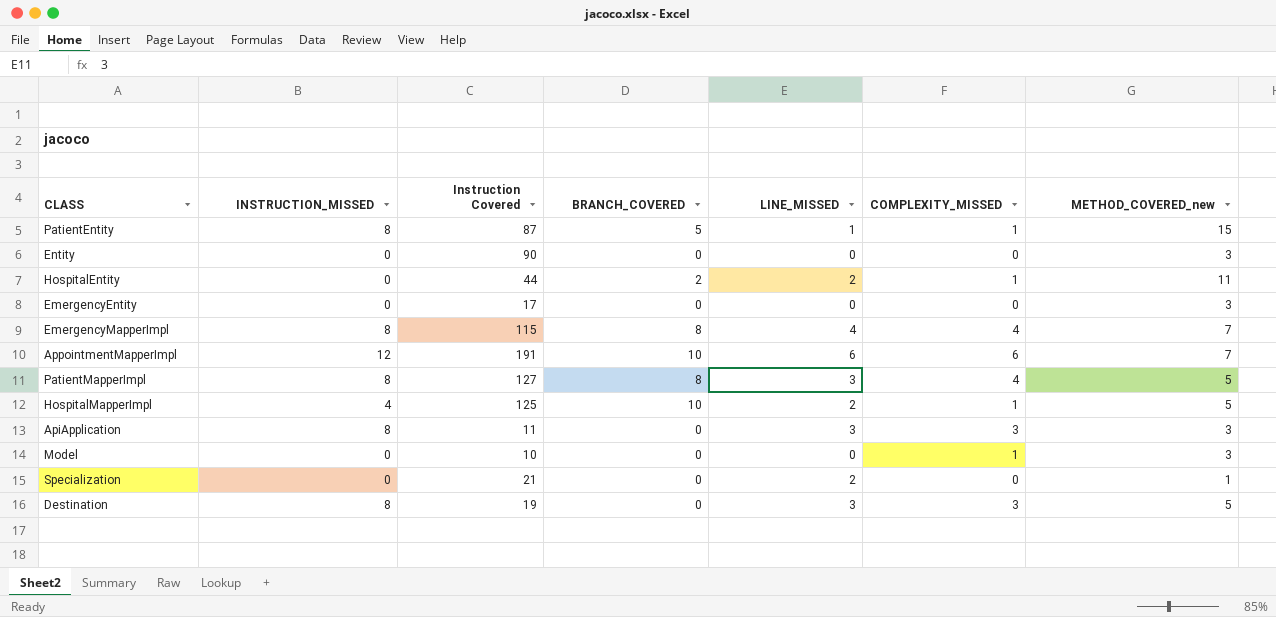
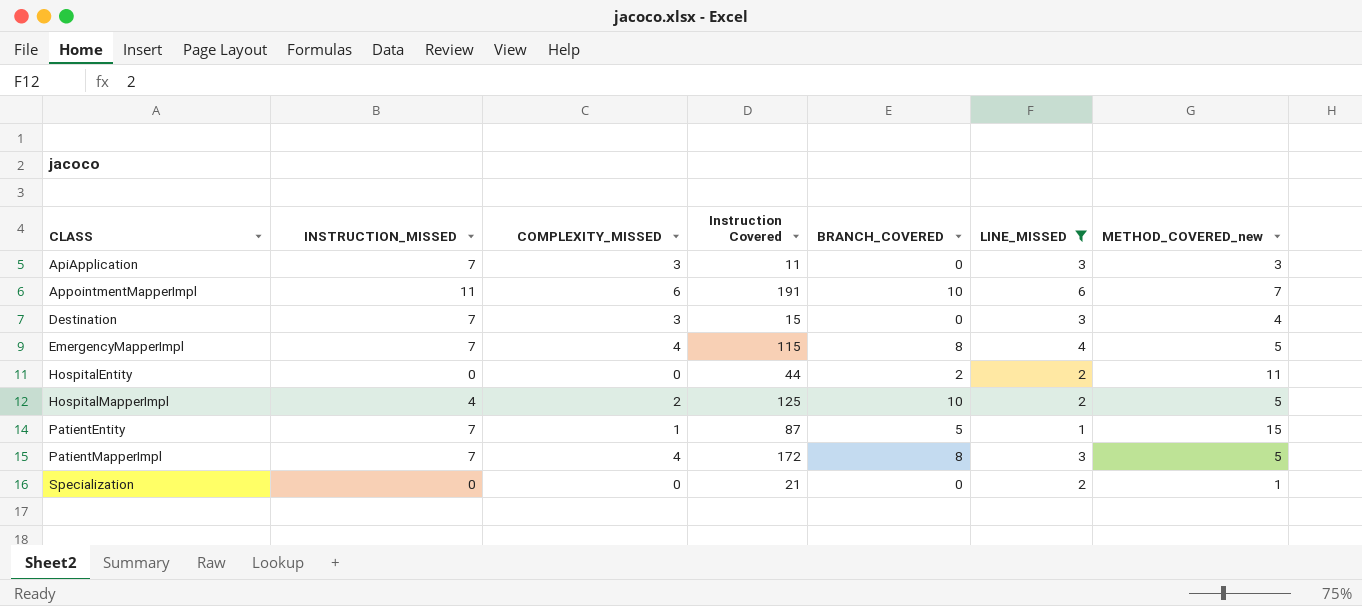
filter: none -> LINE_MISSED != 0
row order: none -> CLASS ascending
column COMPLEXITY_MISSED | position: 6 -> 3
ApiApplication | INSTRUCTION_MISSED: 8 -> 7
AppointmentMapperImpl | INSTRUCTION_MISSED: 12 -> 11
Destination | INSTRUCTION_MISSED: 8 -> 7
Destination | Instruction Covered: 19 -> 15
Destination | METHOD_COVERED_new: 5 -> 4
EmergencyMapperImpl | INSTRUCTION_MISSED: 8 -> 7
EmergencyMapperImpl | METHOD_COVERED_new: 7 -> 5
HospitalEntity | COMPLEXITY_MISSED: 1 -> 0
HospitalMapperImpl | COMPLEXITY_MISSED: 1 -> 2
PatientEntity | INSTRUCTION_MISSED: 8 -> 7
PatientMapperImpl | INSTRUCTION_MISSED: 8 -> 7
PatientMapperImpl | Instruction Covered: 127 -> 172

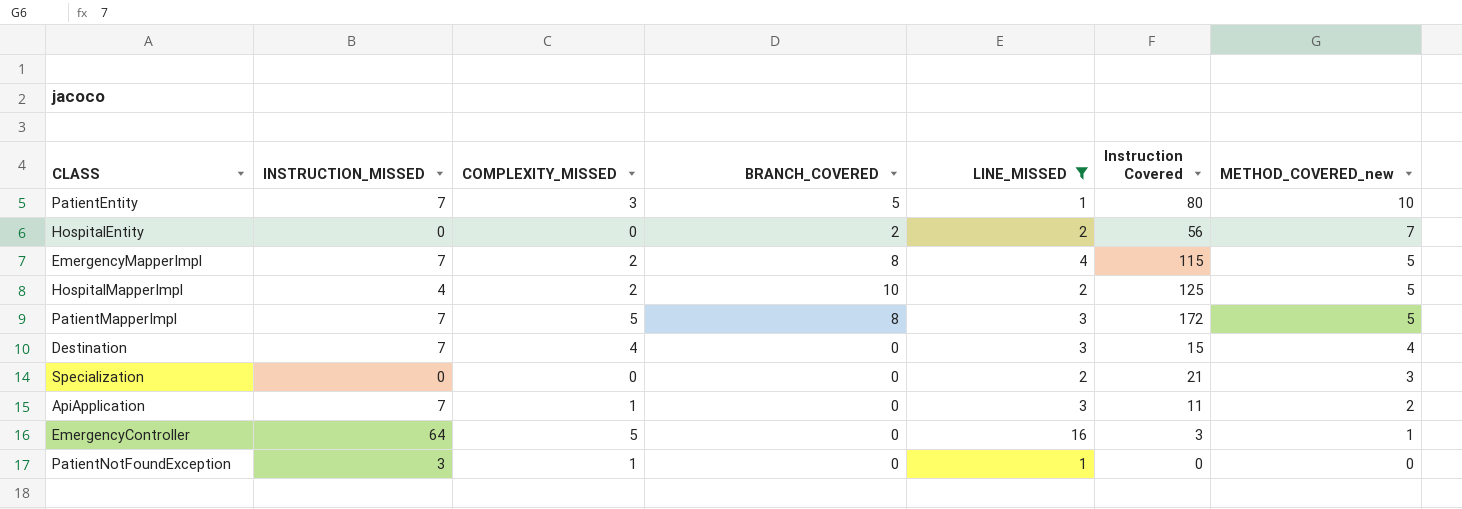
row order: CLASS ascending -> METHOD_COVERED_new descending
column Instruction Covered | position: 4 -> 6
row AppointmentMapperImpl: 11 | 6 | 191 | 10 | 6 | 7 -> none
PatientEntity | COMPLEXITY_MISSED: 1 -> 3
PatientEntity | Instruction Covered: 87 -> 80
PatientEntity | METHOD_COVERED_new: 15 -> 10
HospitalEntity | Instruction Covered: 44 -> 56
HospitalEntity | METHOD_COVERED_new: 11 -> 7
EmergencyMapperImpl | COMPLEXITY_MISSED: 4 -> 2
PatientMapperImpl | COMPLEXITY_MISSED: 4 -> 5
Destination | COMPLEXITY_MISSED: 3 -> 4
Specialization | METHOD_COVERED_new: 1 -> 3
ApiApplication | COMPLEXITY_MISSED: 3 -> 1
ApiApplication | METHOD_COVERED_new: 3 -> 2
row EmergencyController: none -> 64 | 5 | 0 | 16 | 3 | 1
row PatientNotFoundException: none -> 3 | 1 | 0 | 1 | 0 | 0

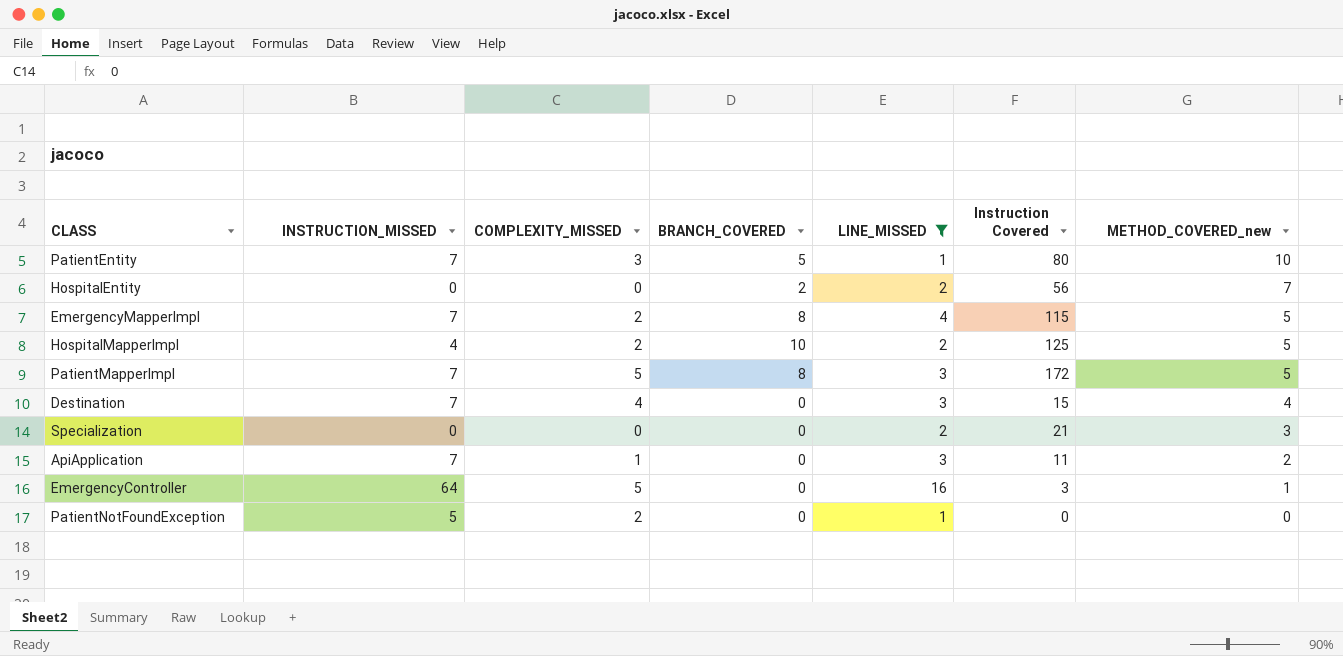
PatientNotFoundException | INSTRUCTION_MISSED: 3 -> 5
PatientNotFoundException | COMPLEXITY_MISSED: 1 -> 2

